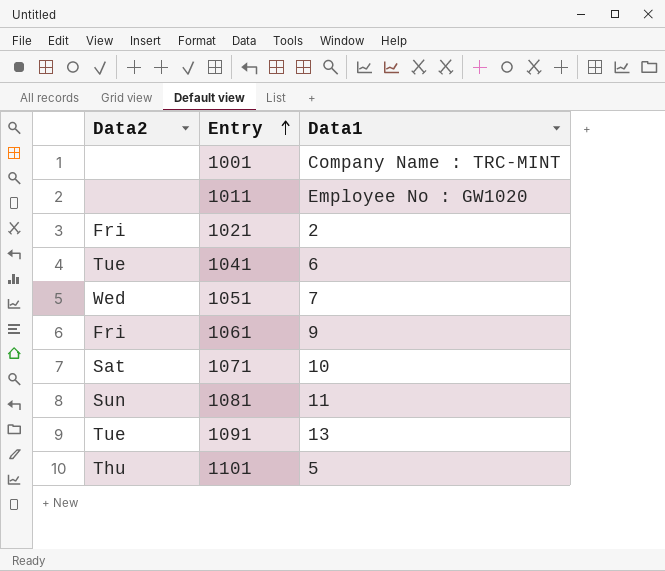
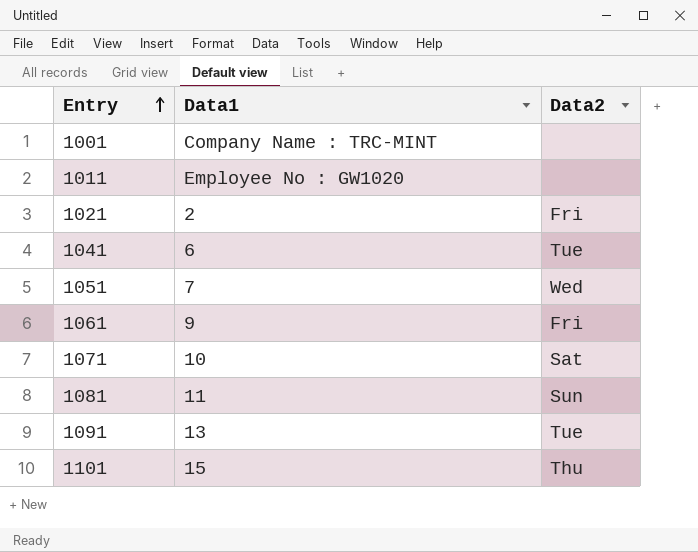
column Data2 | position: 1 -> 3
1101 | Data1: 5 -> 15

